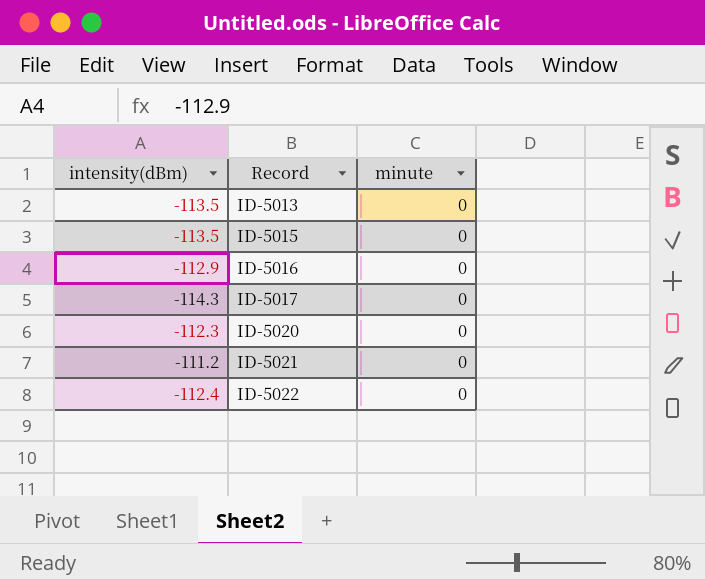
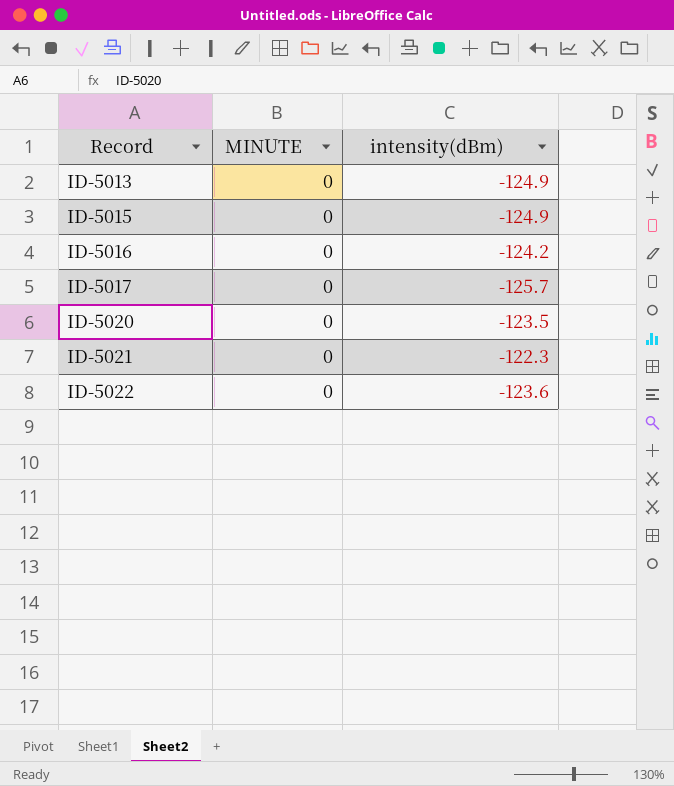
column name: minute -> MINUTE
column intensity(dBm) | position: 1 -> 3
ID-5013 | intensity(dBm): -113.5 -> -124.9
ID-5015 | intensity(dBm): -113.5 -> -124.9
ID-5016 | intensity(dBm): -112.9 -> -124.2
ID-5017 | intensity(dBm): -114.3 -> -125.7
ID-5020 | intensity(dBm): -112.3 -> -123.5
ID-5021 | intensity(dBm): -111.2 -> -122.3
ID-5022 | intensity(dBm): -112.4 -> -123.6

